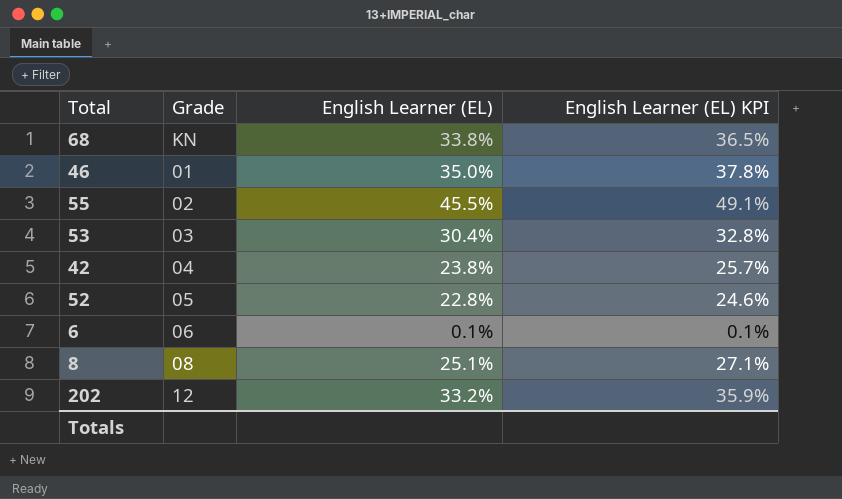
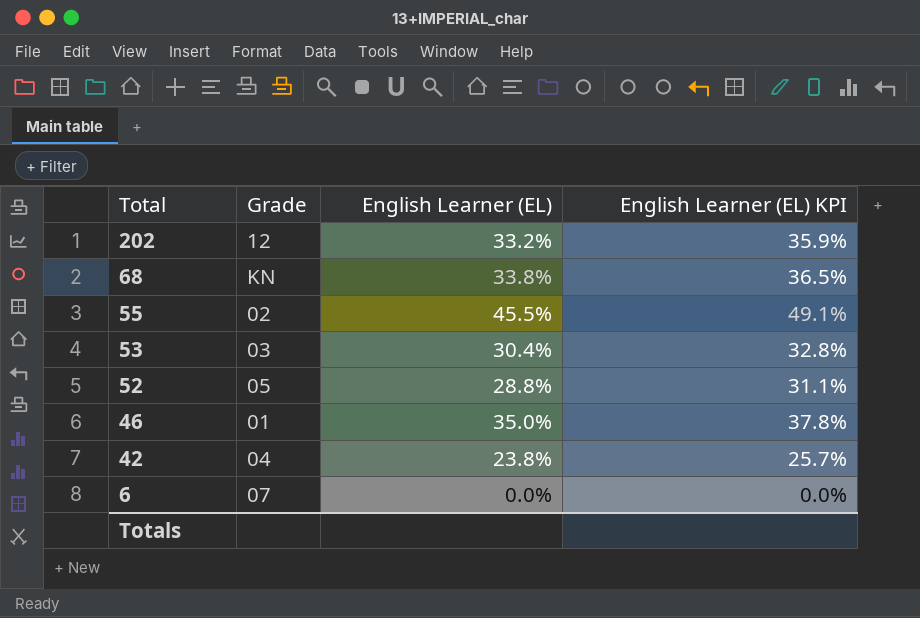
row order: none -> Total descending
row 8: 08 | 25.1% | 27.1% -> none
52 | English Learner (EL): 22.8% -> 28.8%
52 | English Learner (EL) KPI: 24.6% -> 31.1%
6 | Grade: 06 -> 07
6 | English Learner (EL): 0.1% -> 0.0%
6 | English Learner (EL) KPI: 0.1% -> 0.0%

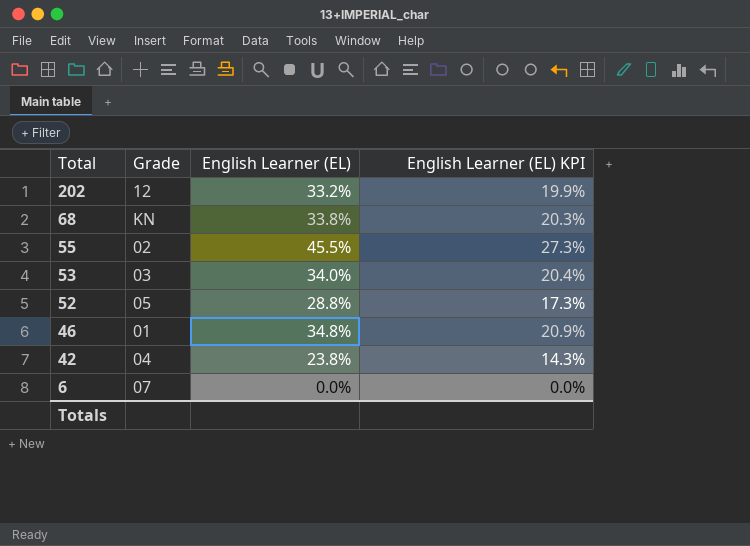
column English Learner (EL) KPI | formula: [English Learner (EL)] * 1.08 -> [English Learner (EL)] * 0.6
53 | English Learner (EL): 30.4% -> 34.0%
46 | English Learner (EL): 35.0% -> 34.8%

